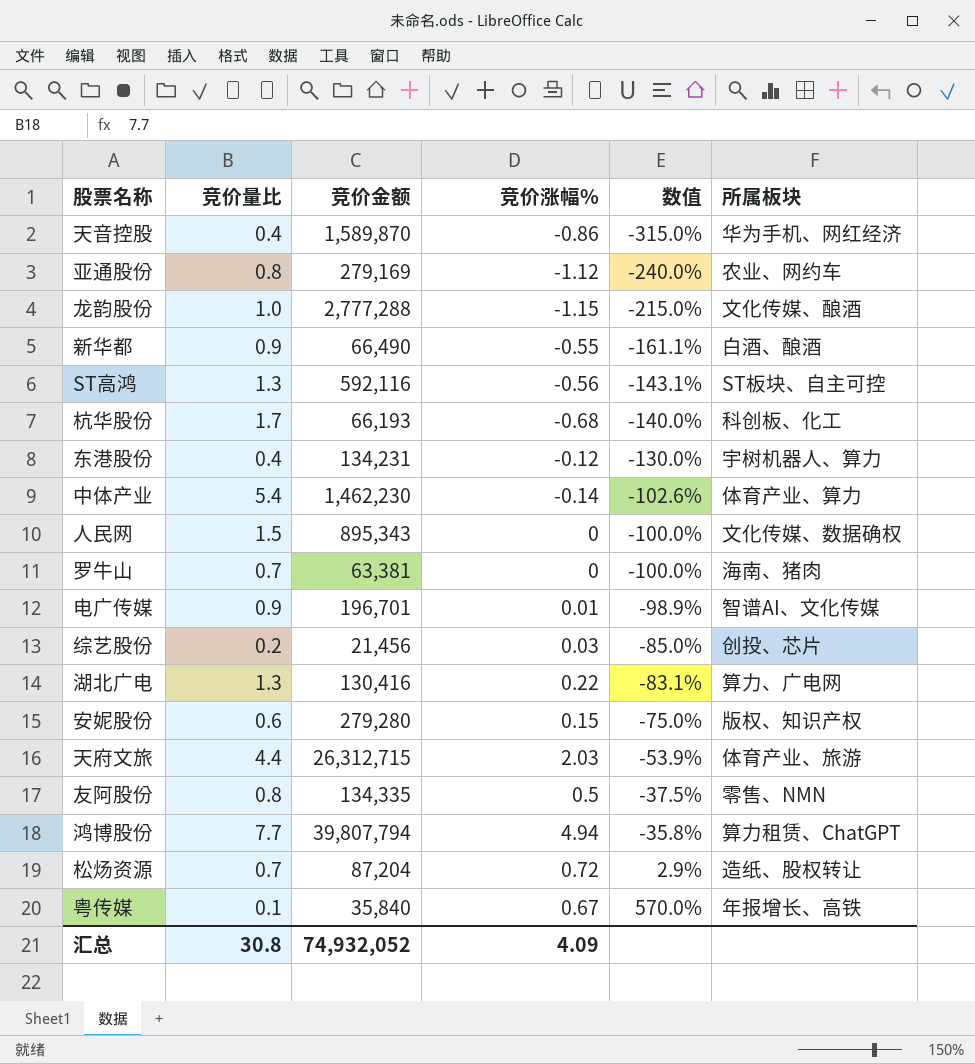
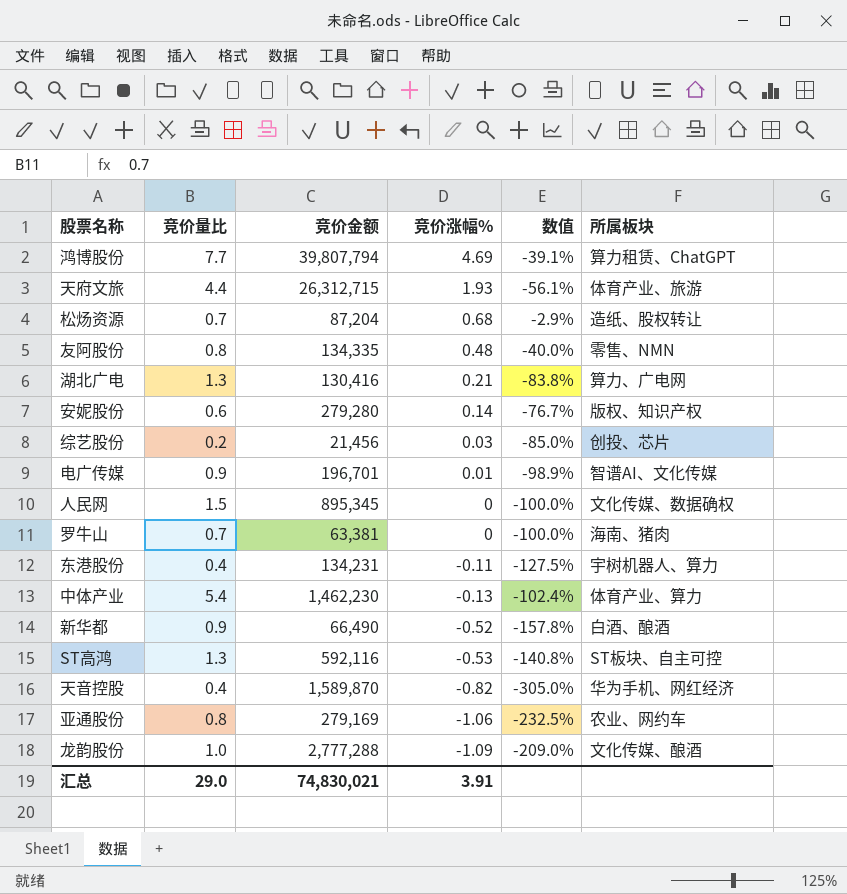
row order: 数值 ascending -> 竞价涨幅% descending
row 杭华股份: 1.7 | 66,193 | -0.68 | -140.0% | 科创板、化工 -> none
row 粤传媒: 0.1 | 35,840 | 0.67 | 570.0% | 年报增长、高铁 -> none
鸿博股份 | 竞价涨幅%: 4.94 -> 4.69
鸿博股份 | 数值: -35.8% -> -39.1%
天府文旅 | 竞价涨幅%: 2.03 -> 1.93
天府文旅 | 数值: -53.9% -> -56.1%
松炀资源 | 竞价涨幅%: 0.72 -> 0.68
松炀资源 | 数值: 2.9% -> -2.9%
友阿股份 | 竞价涨幅%: 0.5 -> 0.48
友阿股份 | 数值: -37.5% -> -40.0%
湖北广电 | 竞价涨幅%: 0.22 -> 0.21
湖北广电 | 数值: -83.1% -> -83.8%
安妮股份 | 竞价涨幅%: 0.15 -> 0.14
安妮股份 | 数值: -75.0% -> -76.7%
人民网 | 竞价金额: 895,343 -> 895,345
东港股份 | 竞价涨幅%: -0.12 -> -0.11
东港股份 | 数值: -130.0% -> -127.5%
中体产业 | 竞价涨幅%: -0.14 -> -0.13
中体产业 | 数值: -102.6% -> -102.4%
新华都 | 竞价涨幅%: -0.55 -> -0.52
新华都 | 数值: -161.1% -> -157.8%
ST高鸿 | 竞价涨幅%: -0.56 -> -0.53
ST高鸿 | 数值: -143.1% -> -140.8%
天音控股 | 竞价涨幅%: -0.86 -> -0.82
天音控股 | 数值: -315.0% -> -305.0%
亚通股份 | 竞价涨幅%: -1.12 -> -1.06
亚通股份 | 数值: -240.0% -> -232.5%
龙韵股份 | 竞价涨幅%: -1.15 -> -1.09
龙韵股份 | 数值: -215.0% -> -209.0%
汇总 | 竞价量比: 30.8 -> 29.0
汇总 | 竞价金额: 74,932,052 -> 74,830,021
汇总 | 竞价涨幅%: 4.09 -> 3.91

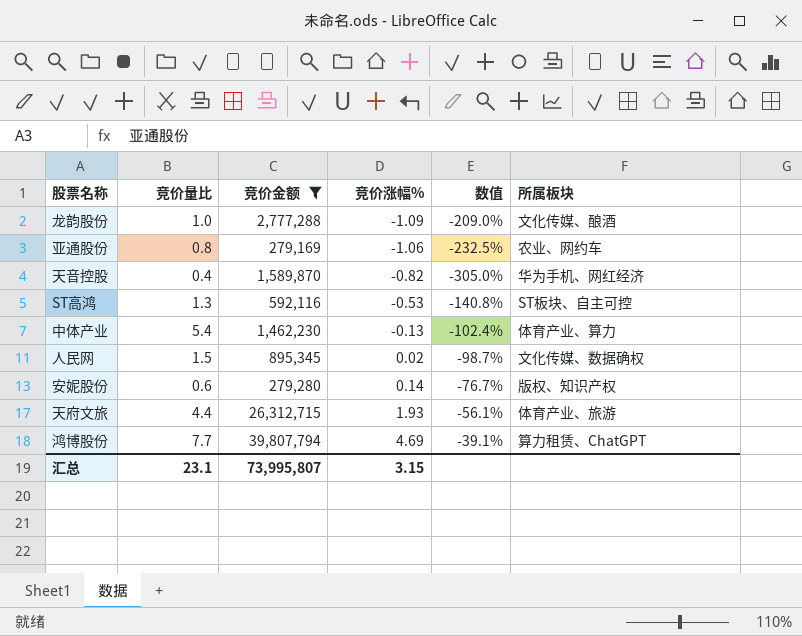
filter: none -> 竞价金额 >= 279,169
row order: 竞价涨幅% descending -> 竞价涨幅% ascending
人民网 | 竞价涨幅%: 0 -> 0.02
人民网 | 数值: -100.0% -> -98.7%
汇总 | 竞价量比: 29.0 -> 23.1
汇总 | 竞价金额: 74,830,021 -> 73,995,807
汇总 | 竞价涨幅%: 3.91 -> 3.15

